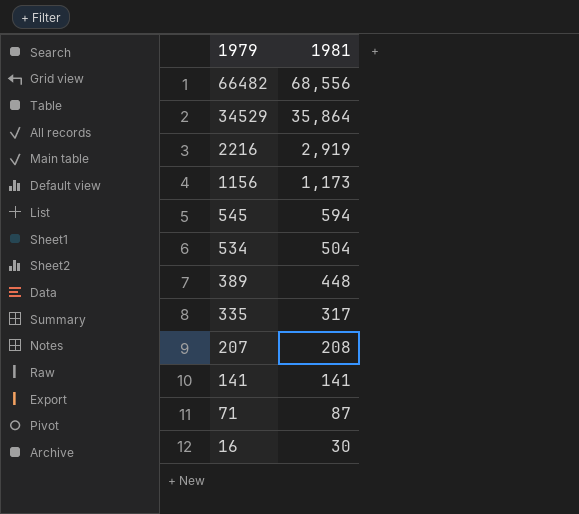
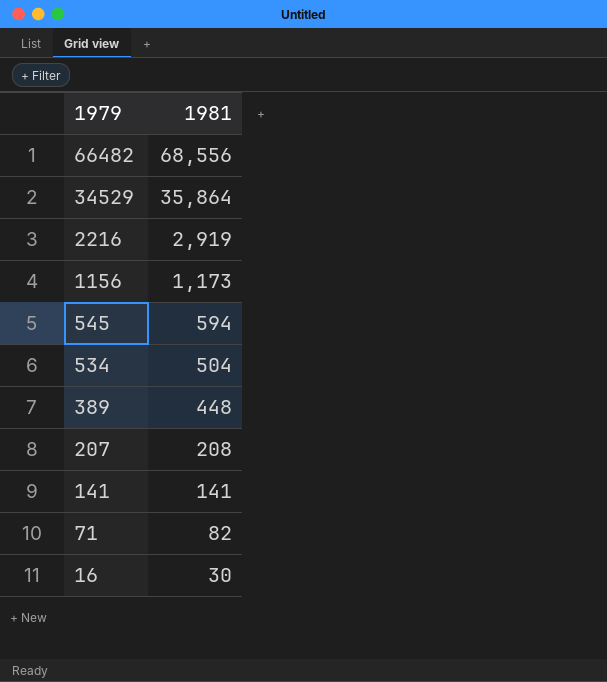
row 335: 317 -> none
71 | 1981: 87 -> 82

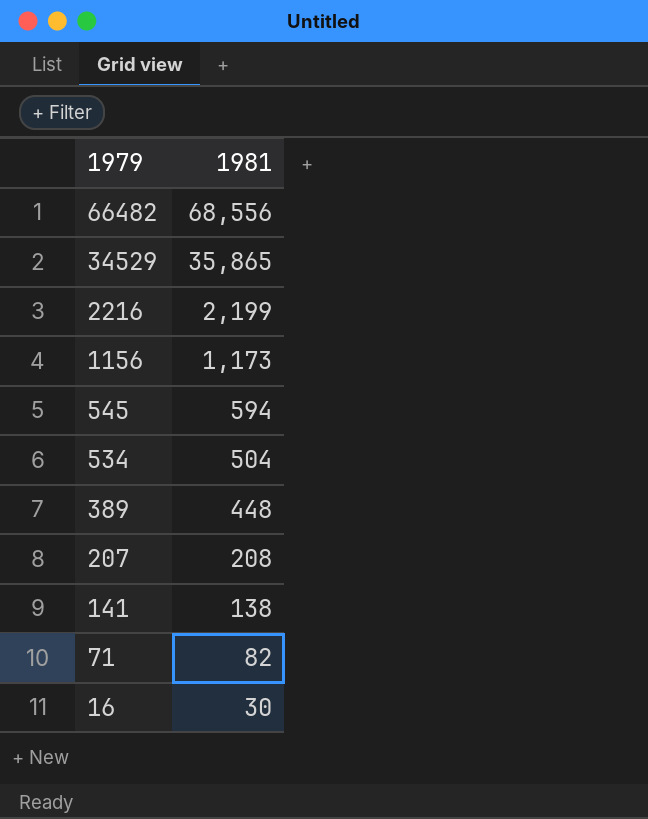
34529 | 1981: 35,864 -> 35,865
2216 | 1981: 2,919 -> 2,199
141 | 1981: 141 -> 138

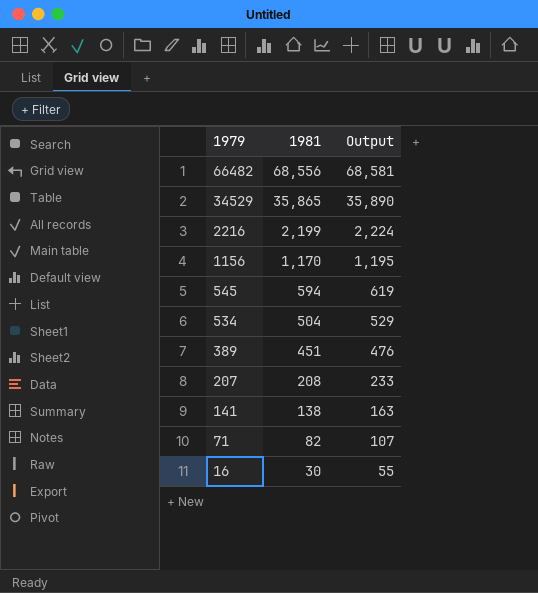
column Output | formula: none -> [1981] + 25
1156 | 1981: 1,173 -> 1,170
389 | 1981: 448 -> 451

